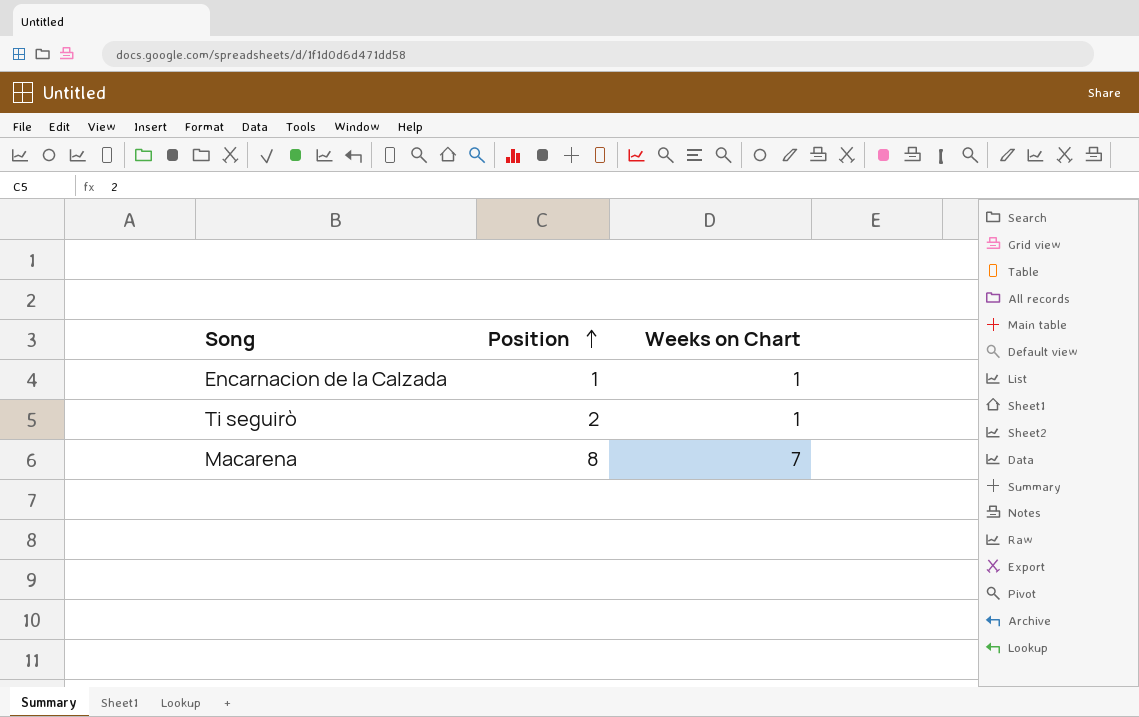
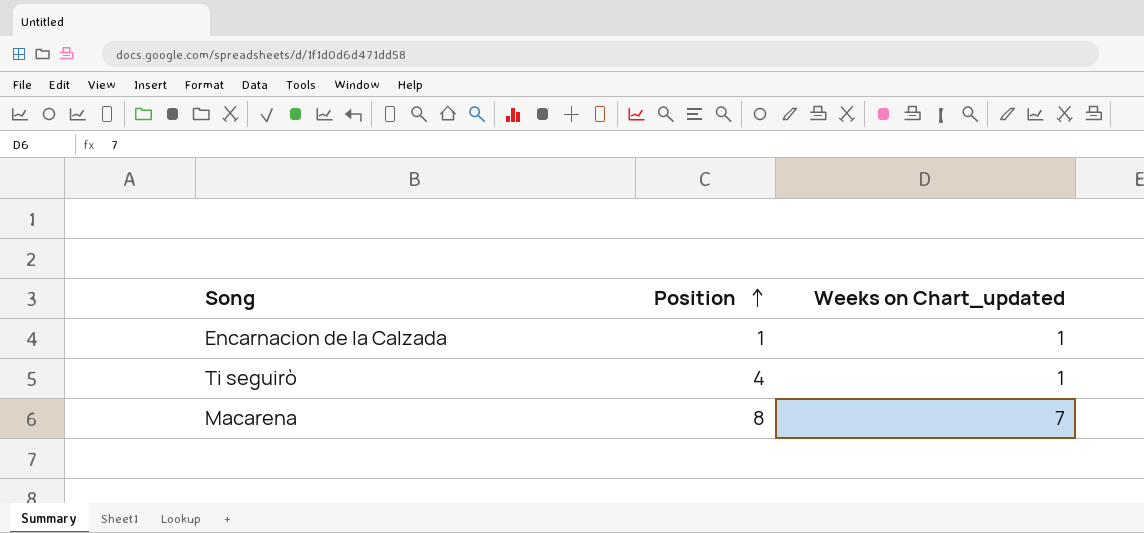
column name: Weeks on Chart -> Weeks on Chart_updated
Ti seguirò | Position: 2 -> 4

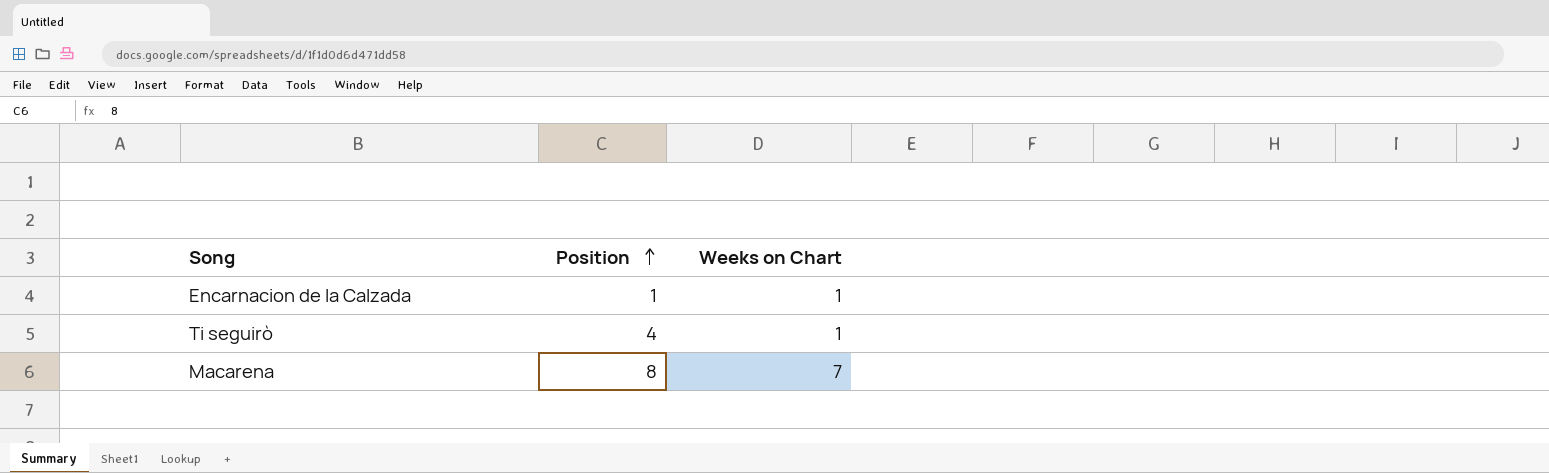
column name: Weeks on Chart_updated -> Weeks on Chart

